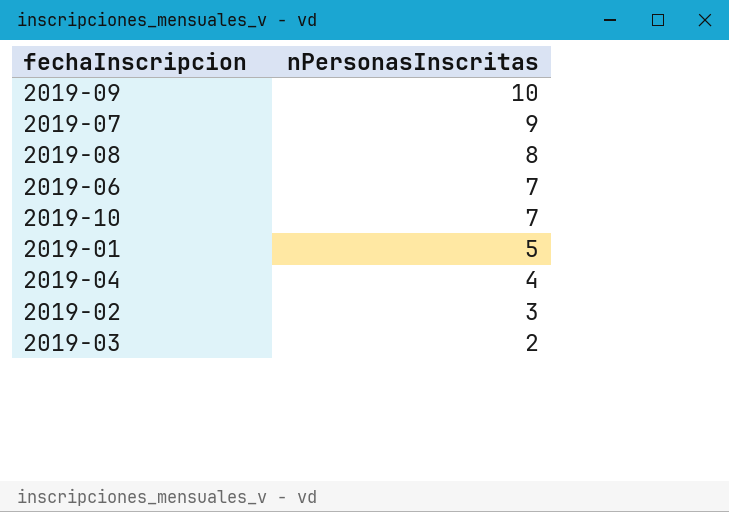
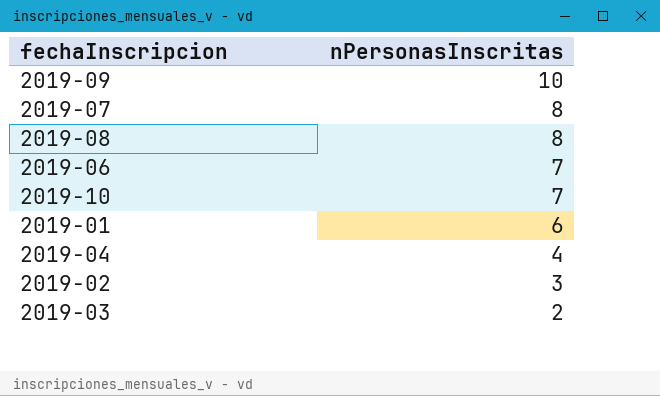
2019-07 | nPersonasInscritas: 9 -> 8
2019-01 | nPersonasInscritas: 5 -> 6

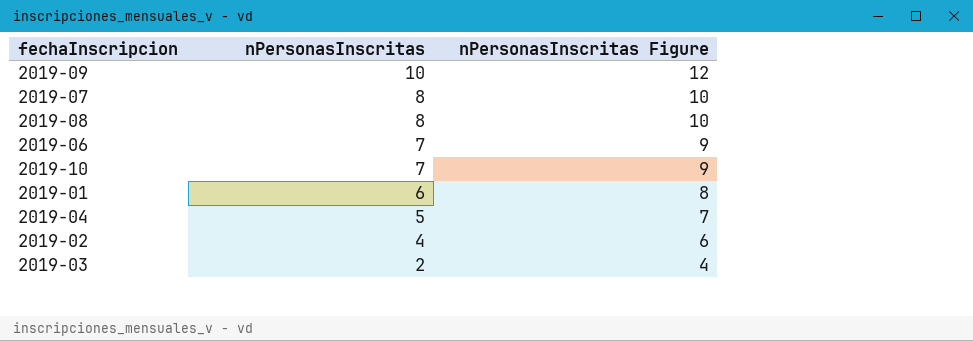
column nPersonasInscritas Figure | formula: none -> [nPersonasInscritas] + 2
2019-04 | nPersonasInscritas: 4 -> 5
2019-02 | nPersonasInscritas: 3 -> 4

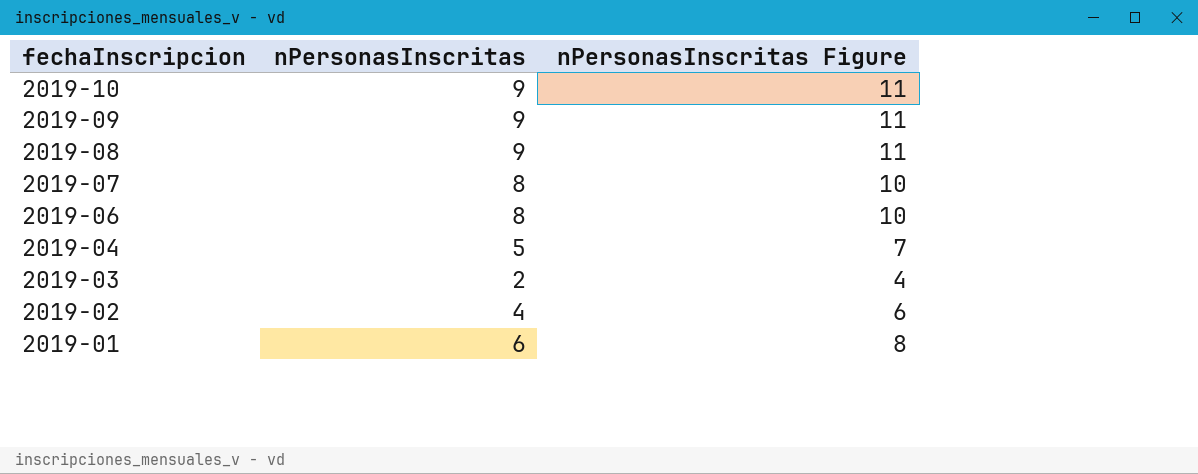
row order: nPersonasInscritas descending -> fechaInscripcion descending
2019-10 | nPersonasInscritas: 7 -> 9
2019-10 | nPersonasInscritas Figure: 9 -> 11
2019-09 | nPersonasInscritas: 10 -> 9
2019-09 | nPersonasInscritas Figure: 12 -> 11
2019-08 | nPersonasInscritas: 8 -> 9
2019-08 | nPersonasInscritas Figure: 10 -> 11
2019-06 | nPersonasInscritas: 7 -> 8
2019-06 | nPersonasInscritas Figure: 9 -> 10

